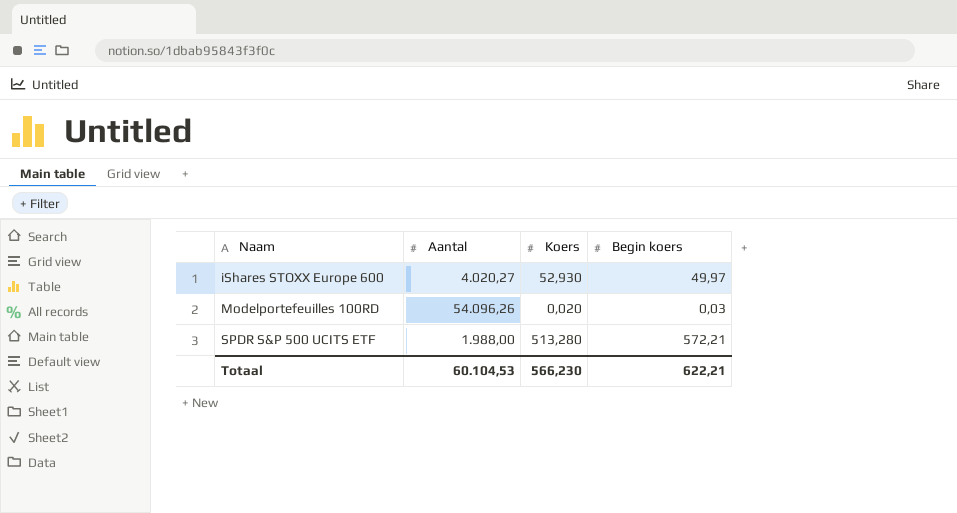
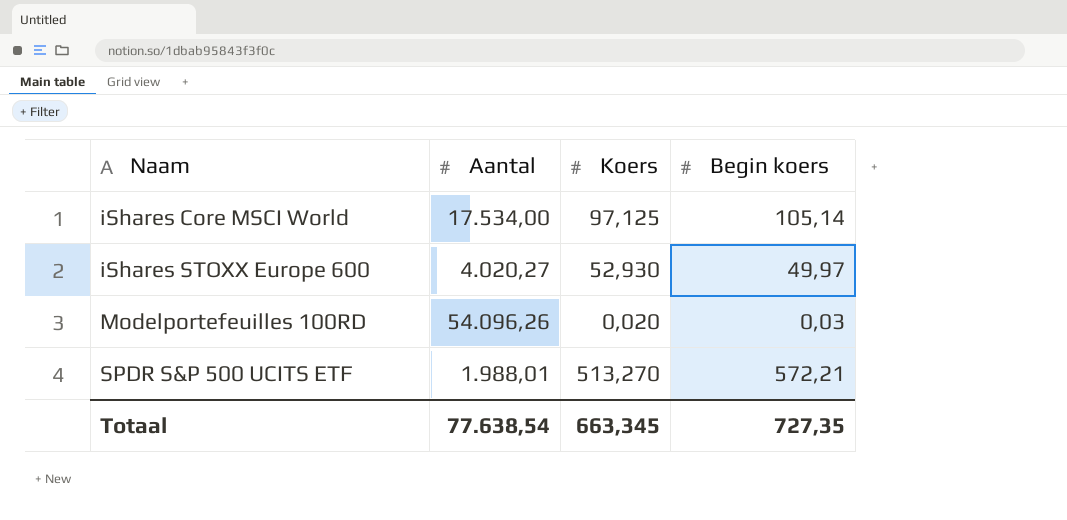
row iShares Core MSCI World: none -> 17.534,00 | 97,125 | 105,14
SPDR S&P 500 UCITS ETF | Aantal: 1.988,00 -> 1.988,01
SPDR S&P 500 UCITS ETF | Koers: 513,280 -> 513,270
Totaal | Aantal: 60.104,53 -> 77.638,54
Totaal | Koers: 566,230 -> 663,345
Totaal | Begin koers: 622,21 -> 727,35

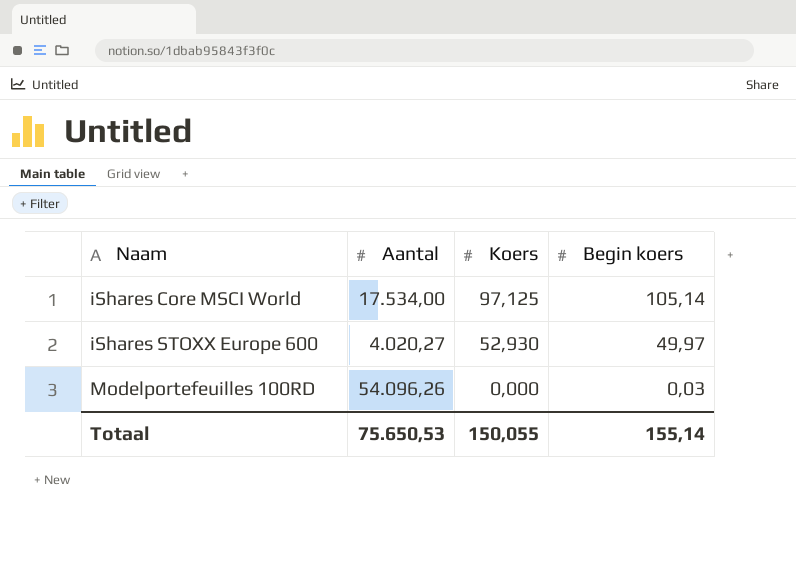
row SPDR S&P 500 UCITS ETF: 1.988,01 | 513,270 | 572,21 -> none
Modelportefeuilles 100RD | Koers: 0,020 -> 0,000
Totaal | Aantal: 77.638,54 -> 75.650,53
Totaal | Koers: 663,345 -> 150,055
Totaal | Begin koers: 727,35 -> 155,14

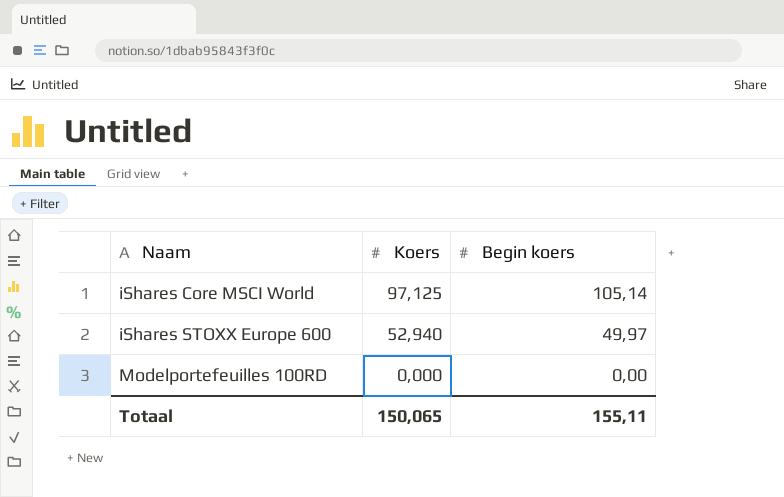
column Aantal | position: 2 -> none
iShares STOXX Europe 600 | Koers: 52,930 -> 52,940
Modelportefeuilles 100RD | Begin koers: 0,03 -> 0,00
Totaal | Koers: 150,055 -> 150,065
Totaal | Begin koers: 155,14 -> 155,11

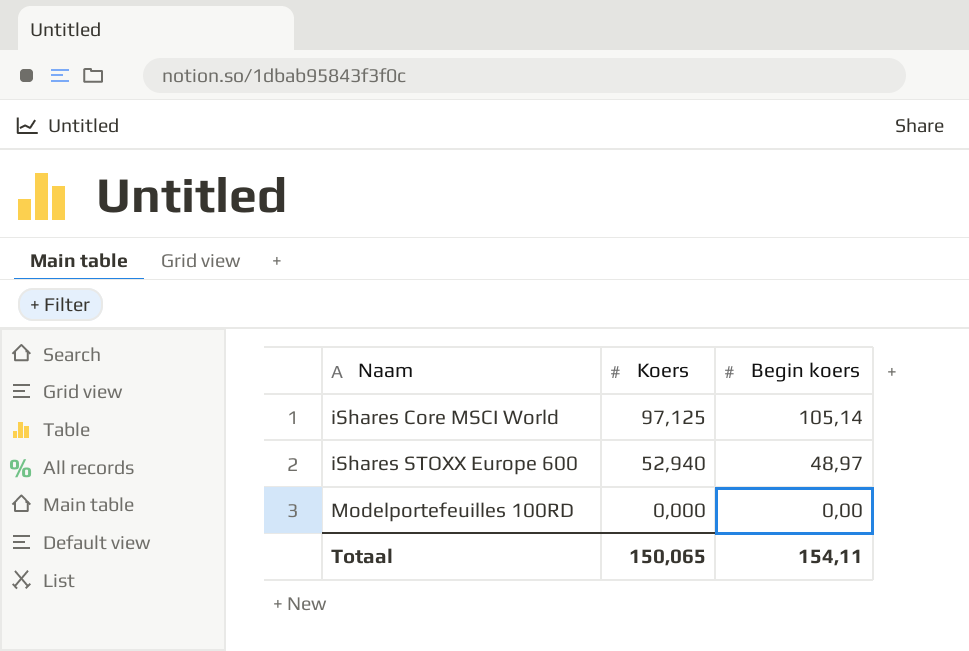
iShares STOXX Europe 600 | Begin koers: 49,97 -> 48,97
Totaal | Begin koers: 155,11 -> 154,11

